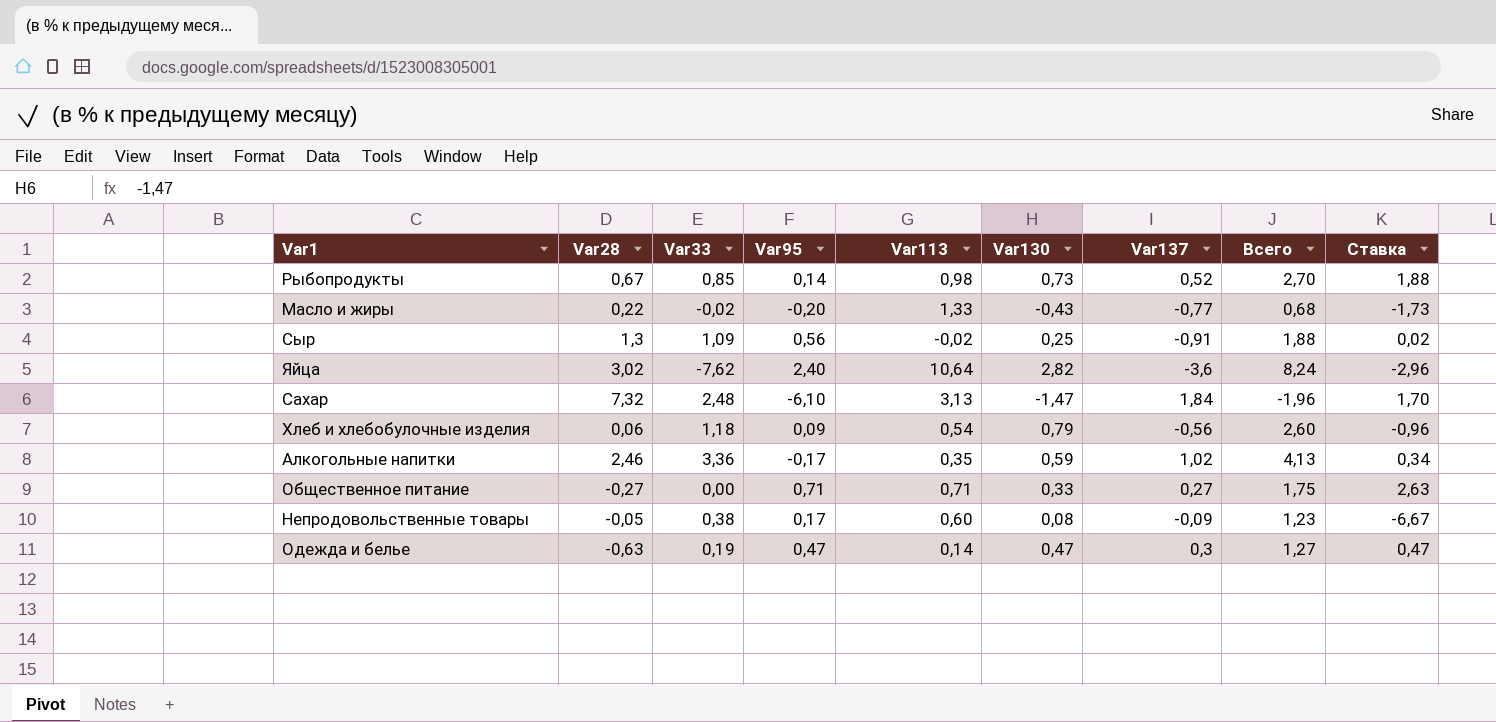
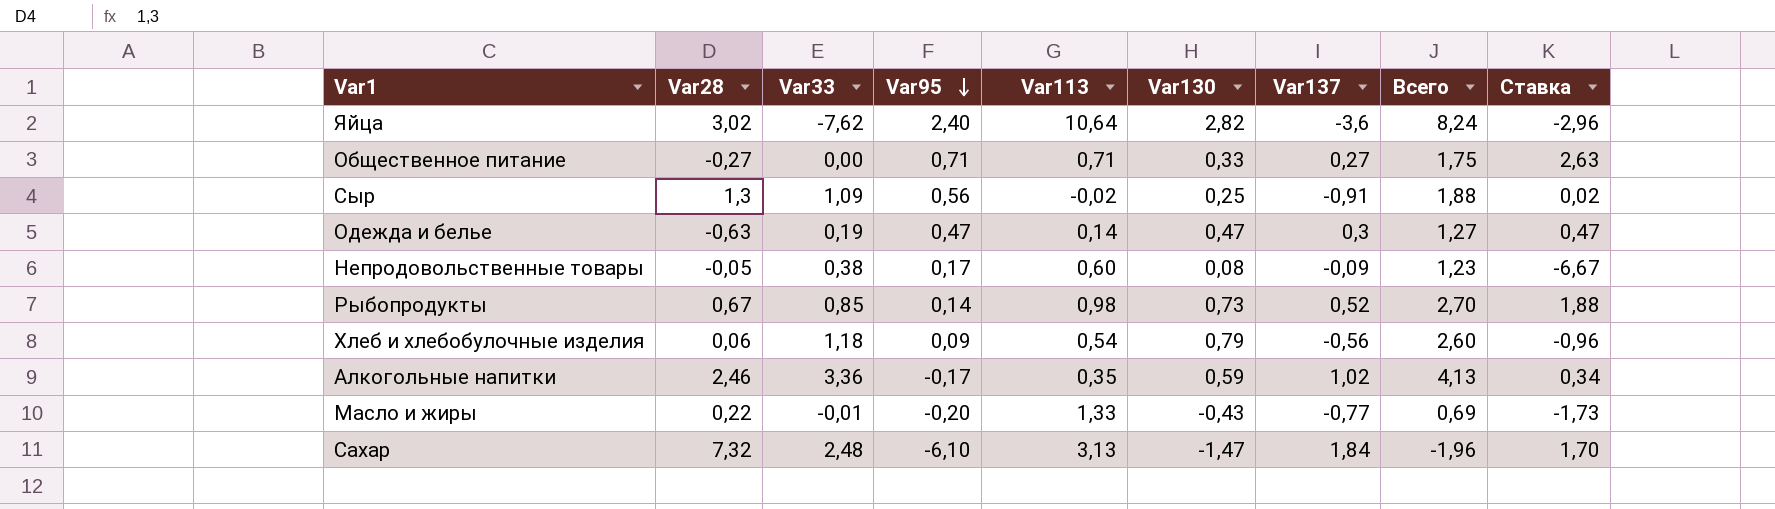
row order: none -> Var95 descending
Масло и жиры | Var33: -0,02 -> -0,01
Масло и жиры | Всего: 0,68 -> 0,69

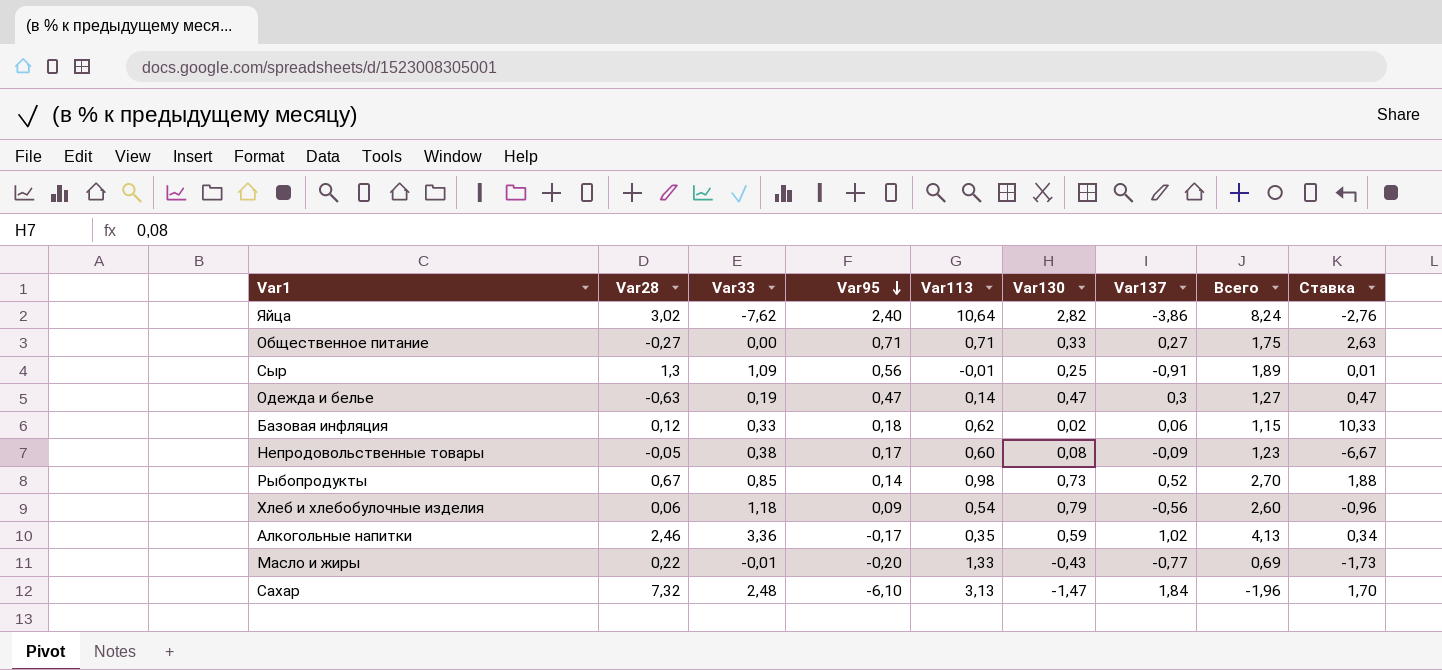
Яйца | Var137: -3,6 -> -3,86
Яйца | Ставка: -2,96 -> -2,76
Сыр | Var113: -0,02 -> -0,01
Сыр | Всего: 1,88 -> 1,89
Сыр | Ставка: 0,02 -> 0,01
row Базовая инфляция: none -> 0,12 | 0,33 | 0,18 | 0,62 | 0,02 | 0,06 | 1,15 | 10,33

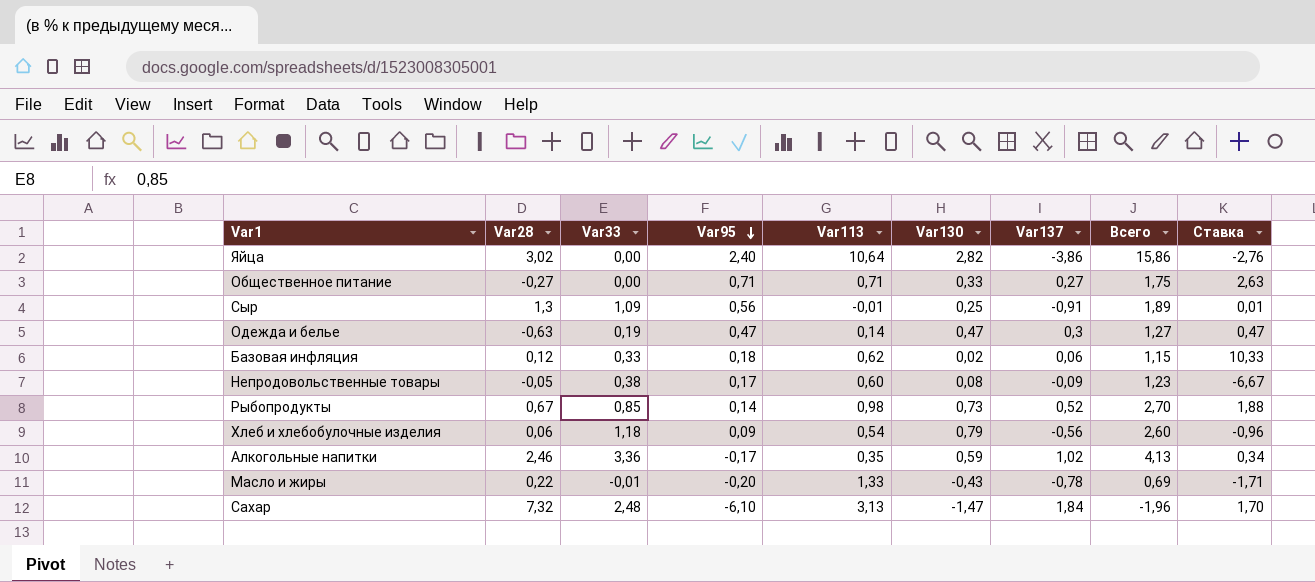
Яйца | Var33: -7,62 -> 0,00
Яйца | Всего: 8,24 -> 15,86
Масло и жиры | Var137: -0,77 -> -0,78
Масло и жиры | Ставка: -1,73 -> -1,71

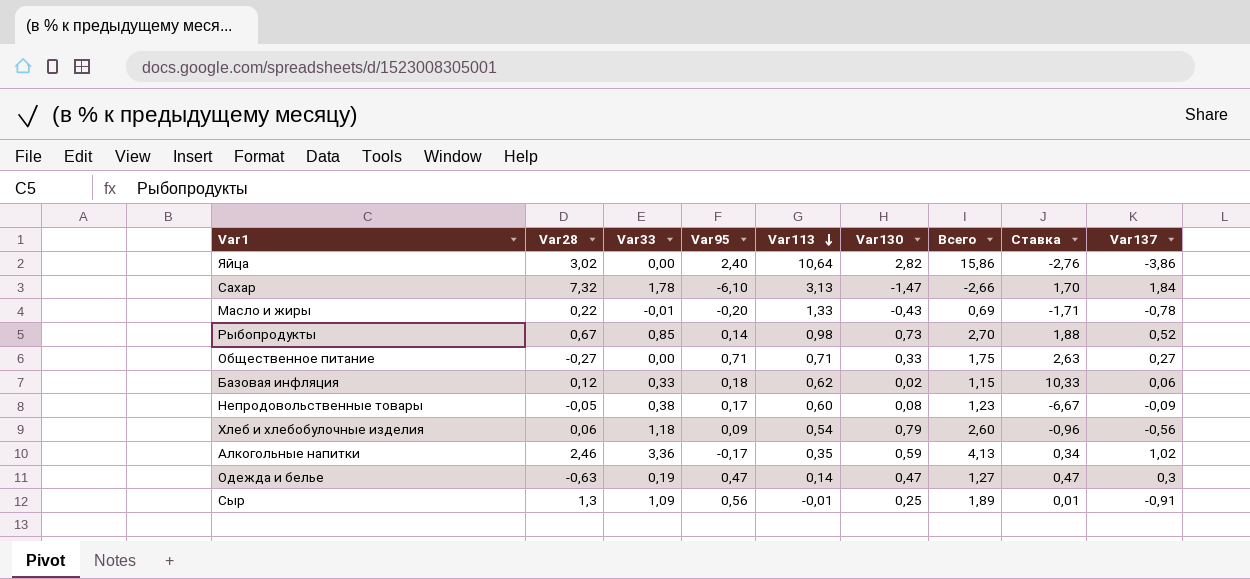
row order: Var95 descending -> Var113 descending
column Var137 | position: 7 -> 9
Сахар | Var33: 2,48 -> 1,78
Сахар | Всего: -1,96 -> -2,66

